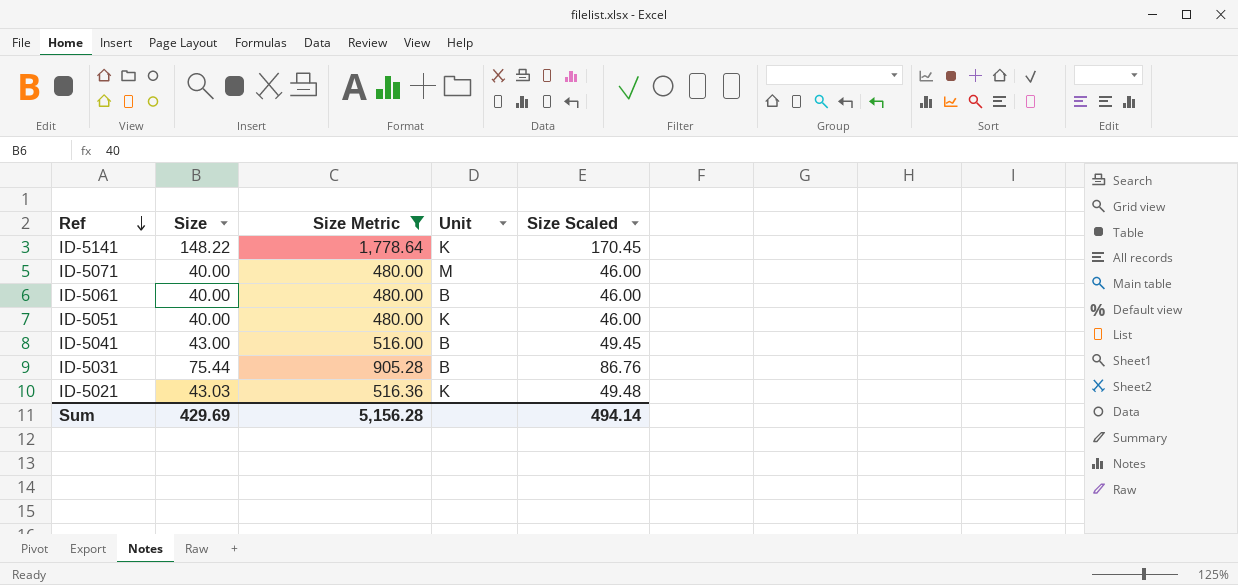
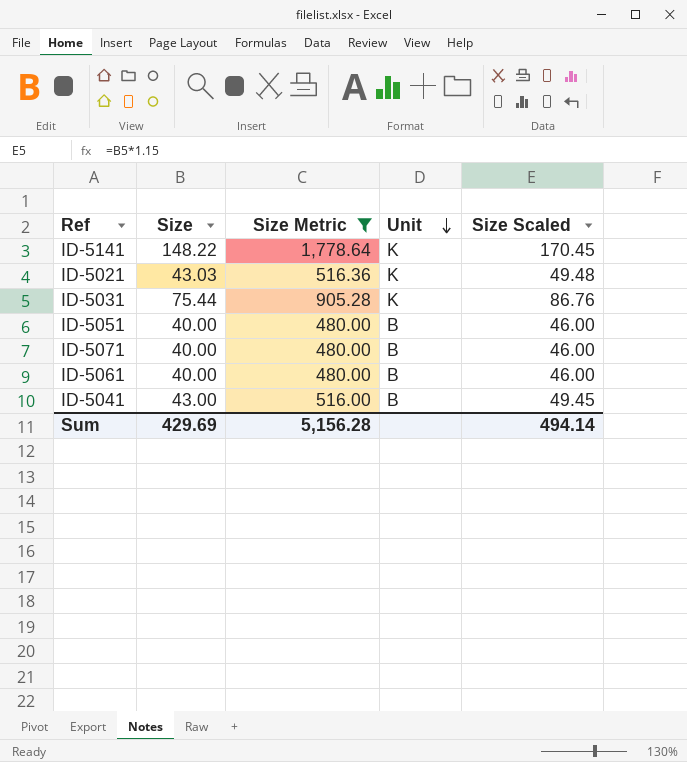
row order: Ref descending -> Unit descending
ID-5031 | Unit: B -> K
ID-5051 | Unit: K -> B
ID-5071 | Unit: M -> B

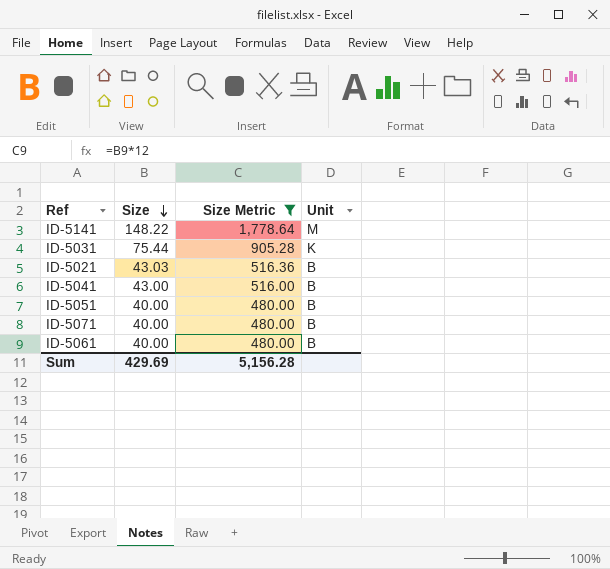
row order: Unit descending -> Size descending
column Size Scaled | formula: [Size] * 1.15 -> none
ID-5141 | Unit: K -> M
ID-5021 | Unit: K -> B

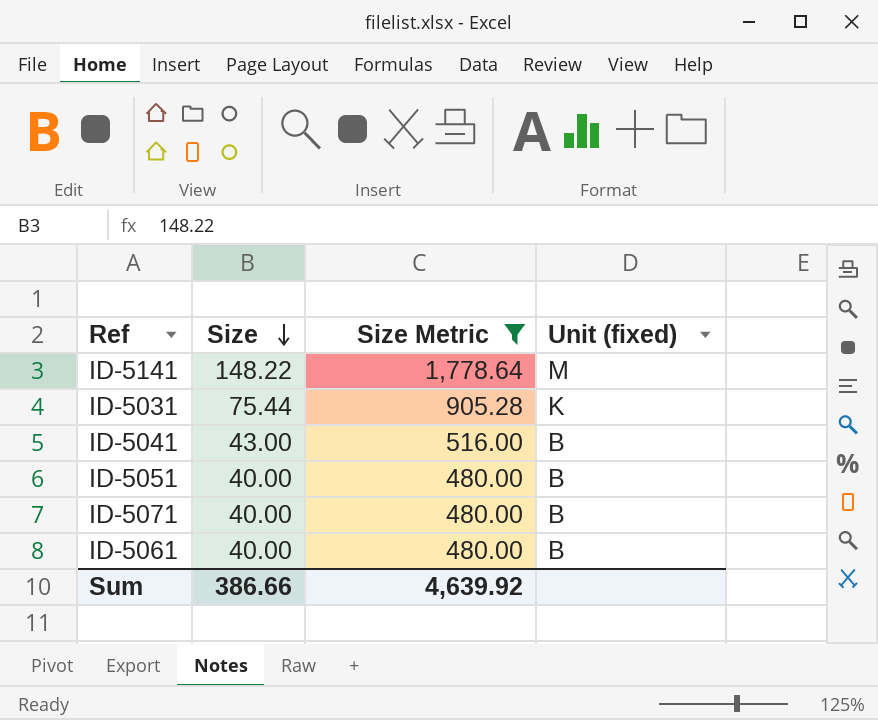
column name: Unit -> Unit (fixed)
row ID-5021: 43.03 | 516.36 | B -> none
Sum | Size: 429.69 -> 386.66
Sum | Size Metric: 5,156.28 -> 4,639.92

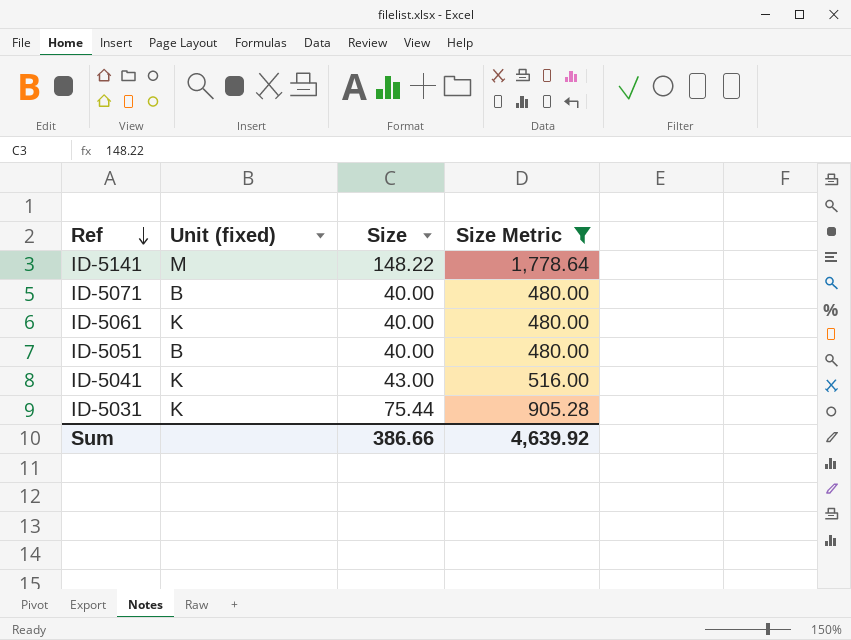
row order: Size descending -> Ref descending
column Unit (fixed) | position: 4 -> 2
ID-5061 | Unit (fixed): B -> K
ID-5041 | Unit (fixed): B -> K

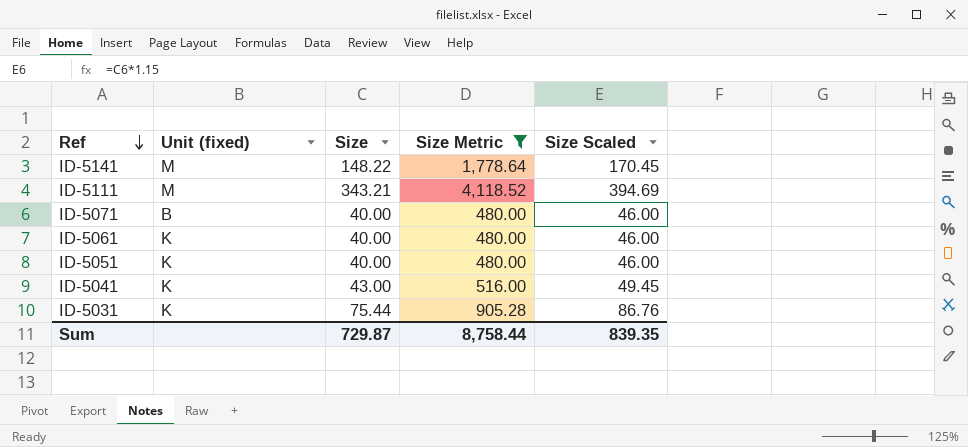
column Size Scaled | formula: none -> [Size] * 1.15
row ID-5111: none -> M | 343.21 | 4,118.52 | 394.69
ID-5051 | Unit (fixed): B -> K
Sum | Size: 386.66 -> 729.87
Sum | Size Metric: 4,639.92 -> 8,758.44

